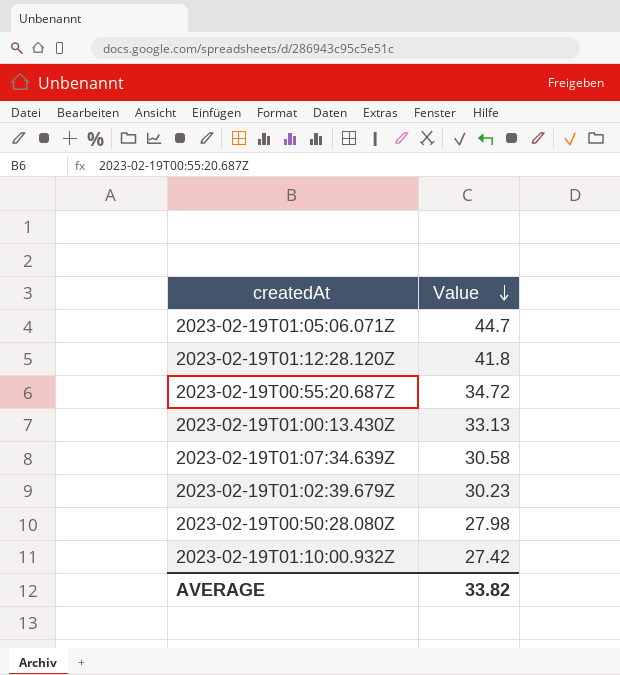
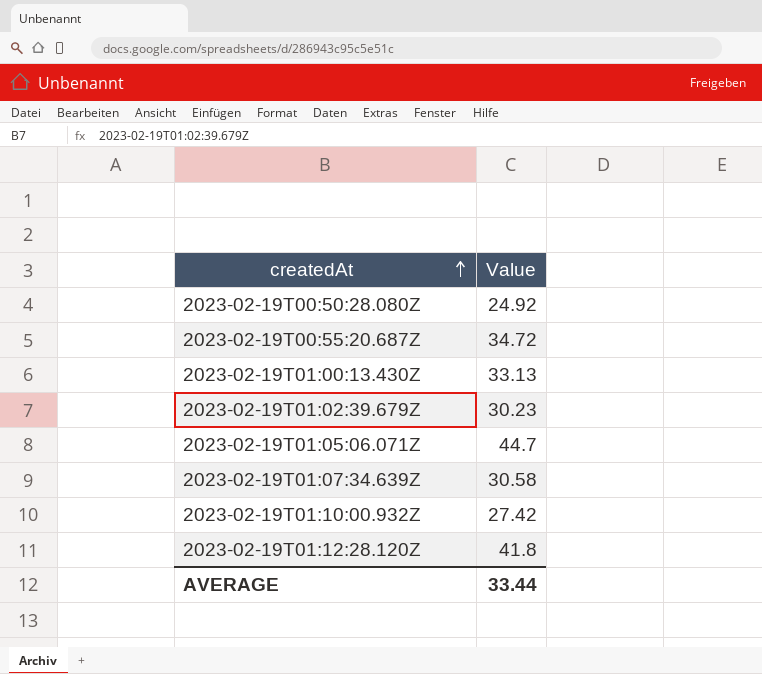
row order: Value descending -> createdAt ascending
2023-02-19T00:50:28.080Z | Value: 27.98 -> 24.92
AVERAGE | Value: 33.82 -> 33.44

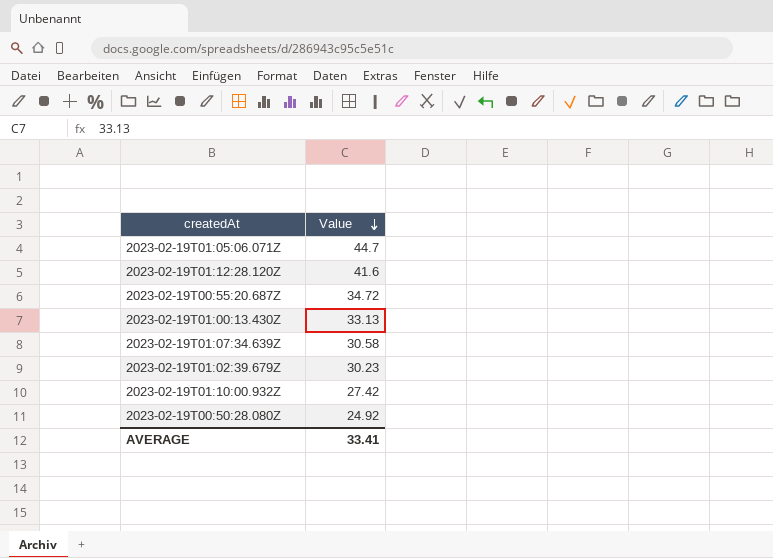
row order: createdAt ascending -> Value descending
2023-02-19T01:12:28.120Z | Value: 41.8 -> 41.6
AVERAGE | Value: 33.44 -> 33.41

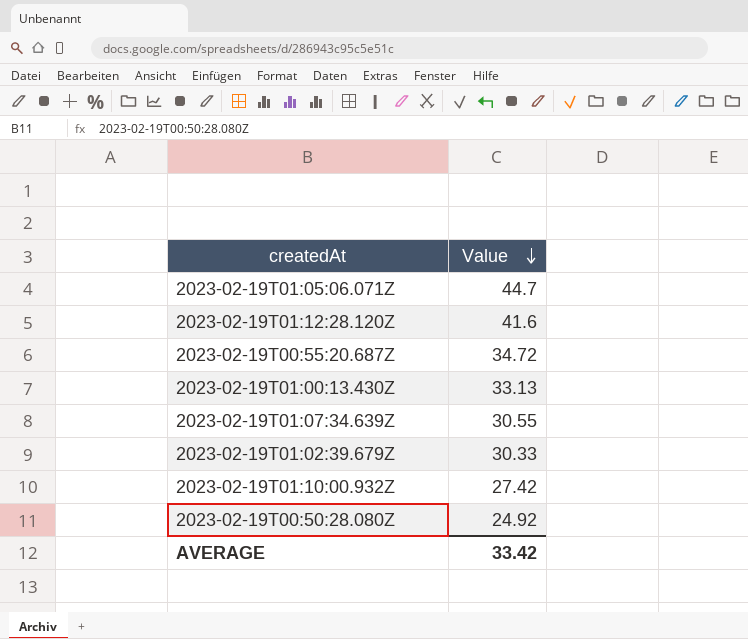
2023-02-19T01:07:34.639Z | Value: 30.58 -> 30.55
2023-02-19T01:02:39.679Z | Value: 30.23 -> 30.33
AVERAGE | Value: 33.41 -> 33.42

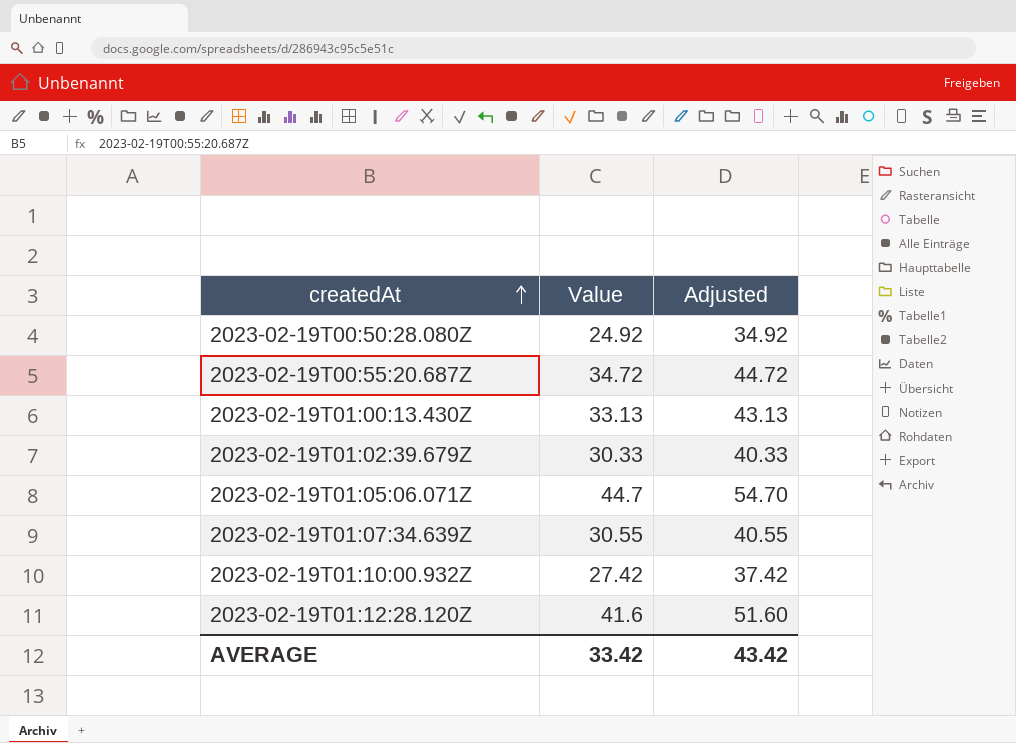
row order: Value descending -> createdAt ascending
column Adjusted | formula: none -> [Value] + 10

